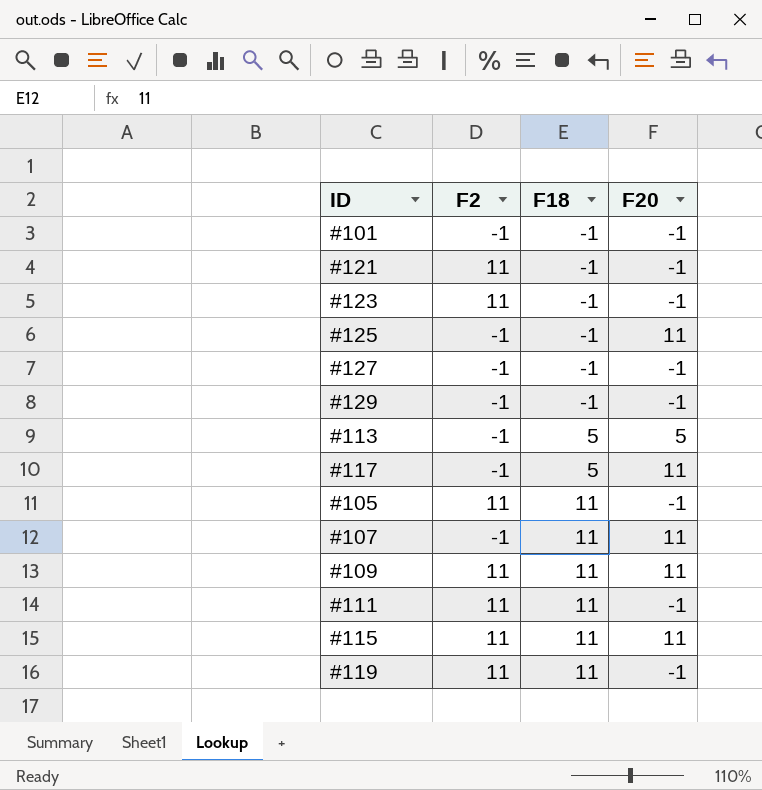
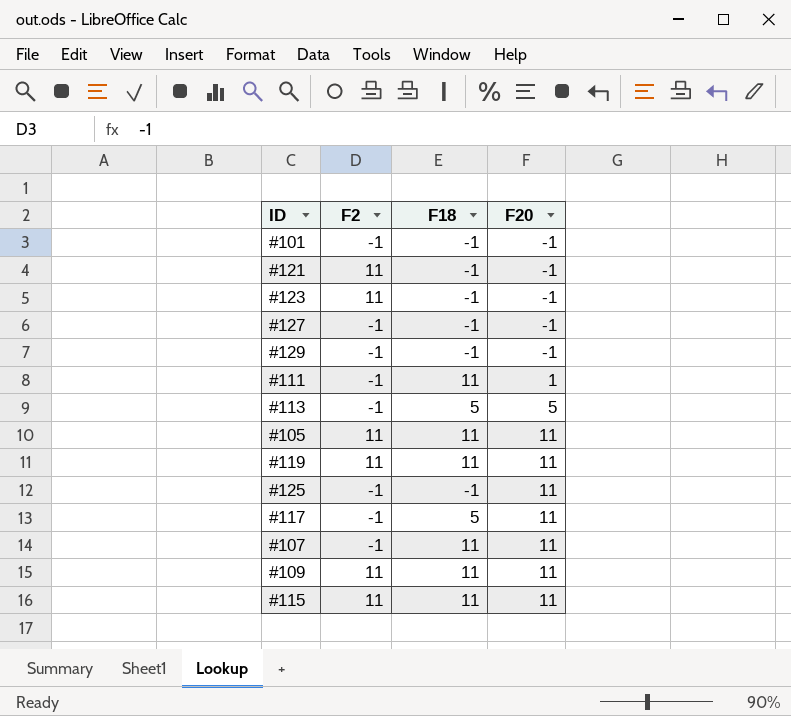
row order: F18 ascending -> F20 ascending
#111 | F2: 11 -> -1
#111 | F20: -1 -> 1
#105 | F20: -1 -> 11
#119 | F20: -1 -> 11

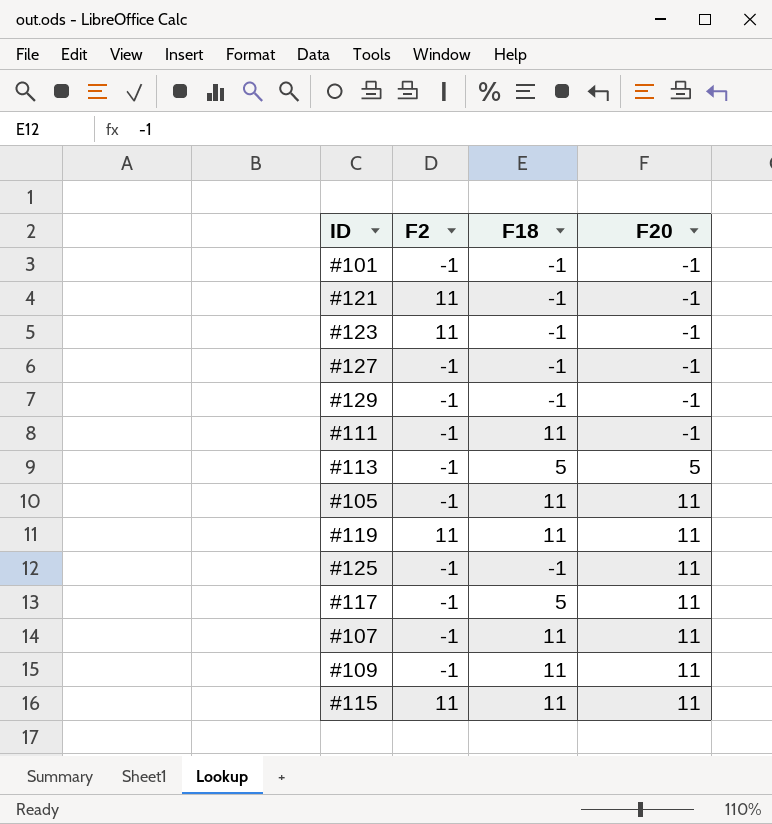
#111 | F20: 1 -> -1
#105 | F2: 11 -> -1
#109 | F2: 11 -> -1

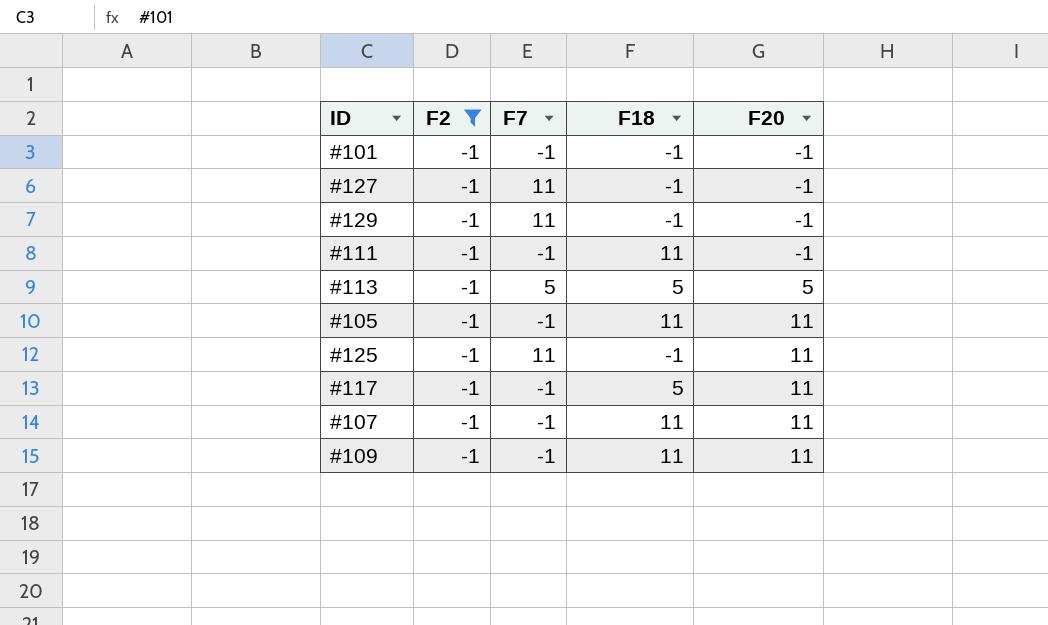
filter: none -> F2 = -1
column F7 | position: none -> 3

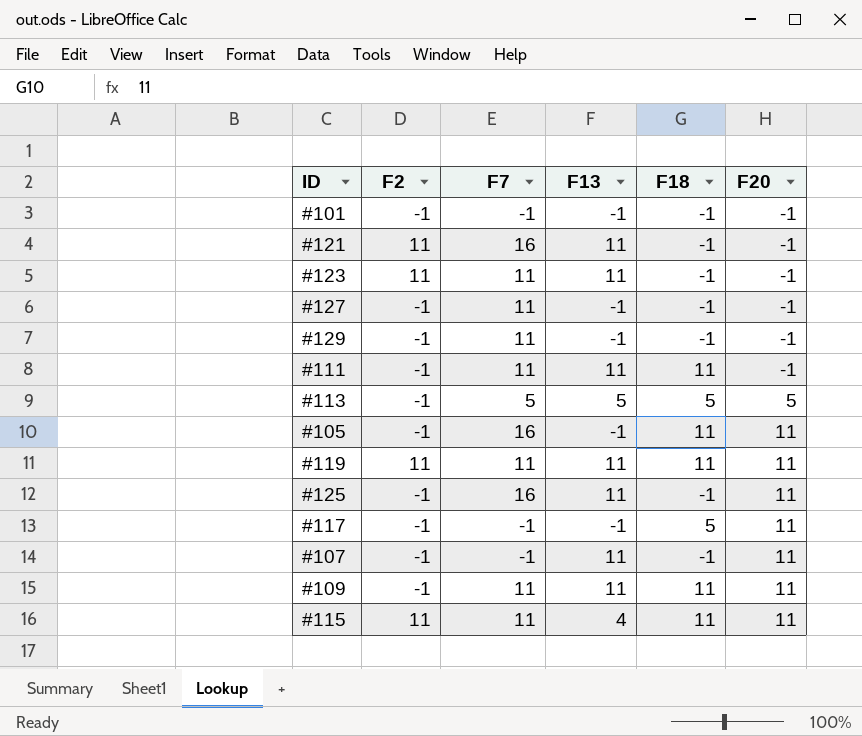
filter: F2 = -1 -> none
column F13 | position: none -> 4
#111 | F7: -1 -> 11
#105 | F7: -1 -> 16
#125 | F7: 11 -> 16
#107 | F18: 11 -> -1
#109 | F7: -1 -> 11

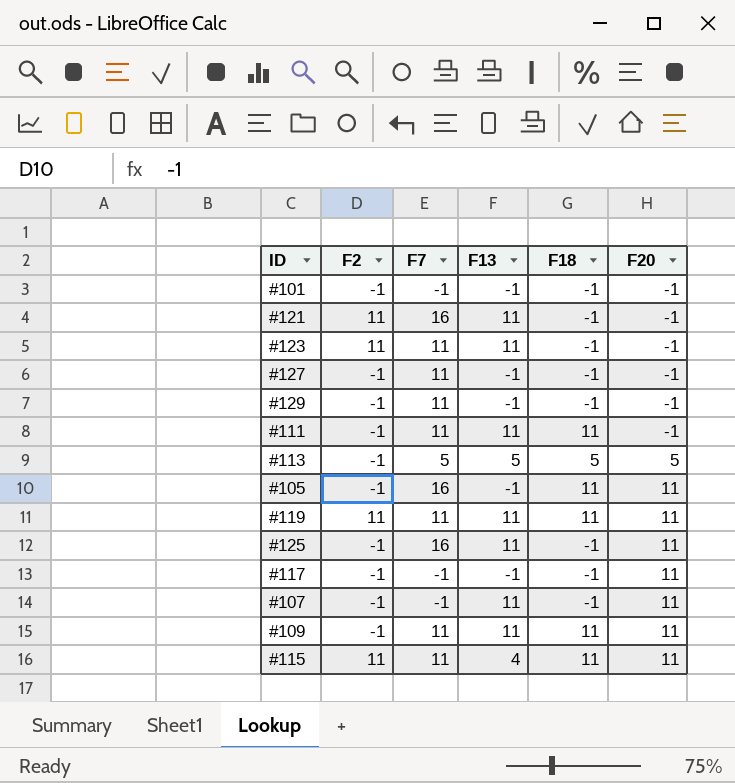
#117 | F18: 5 -> -1

